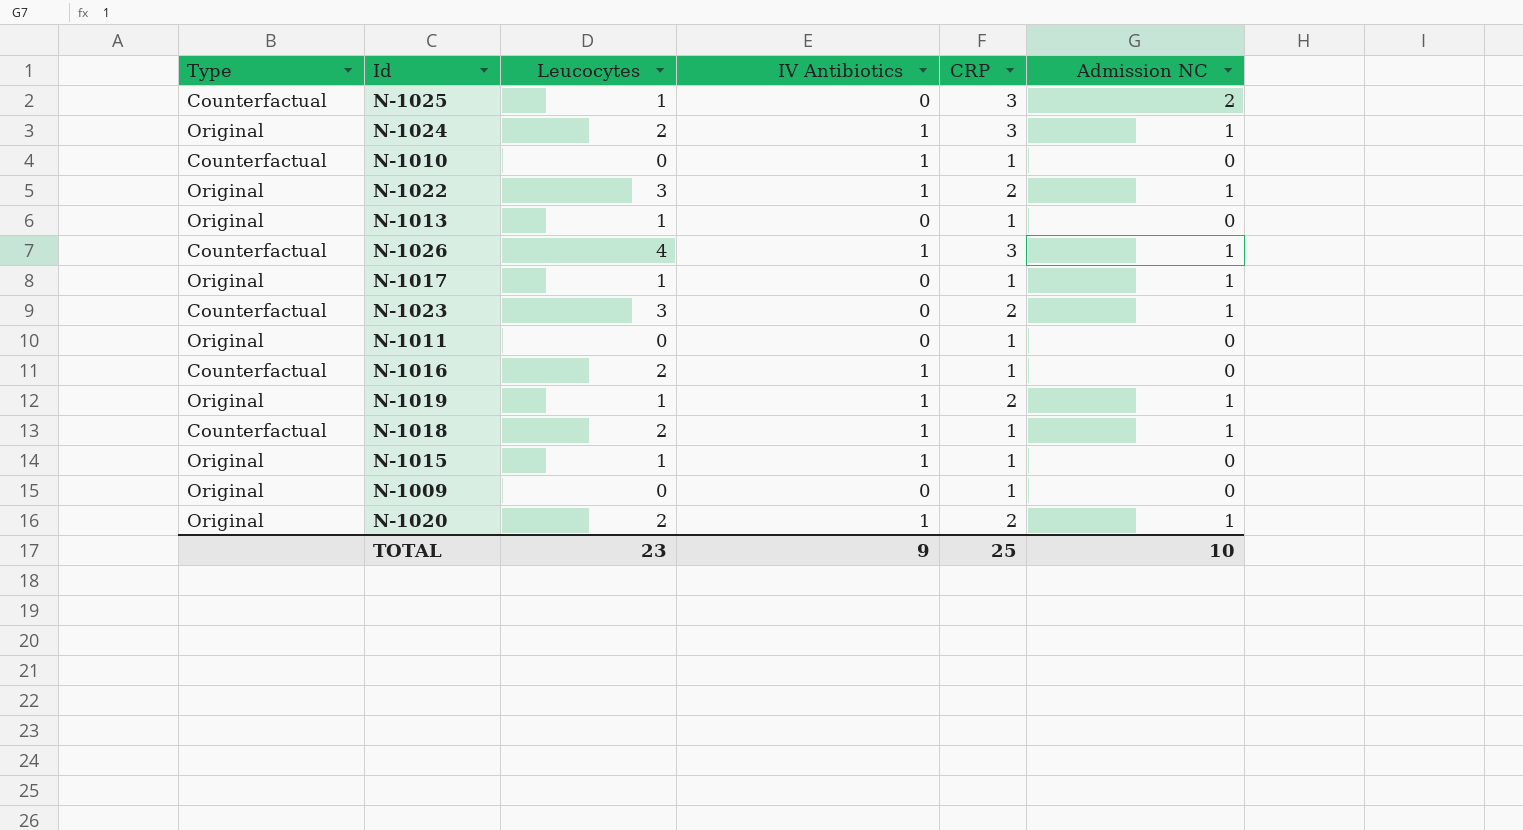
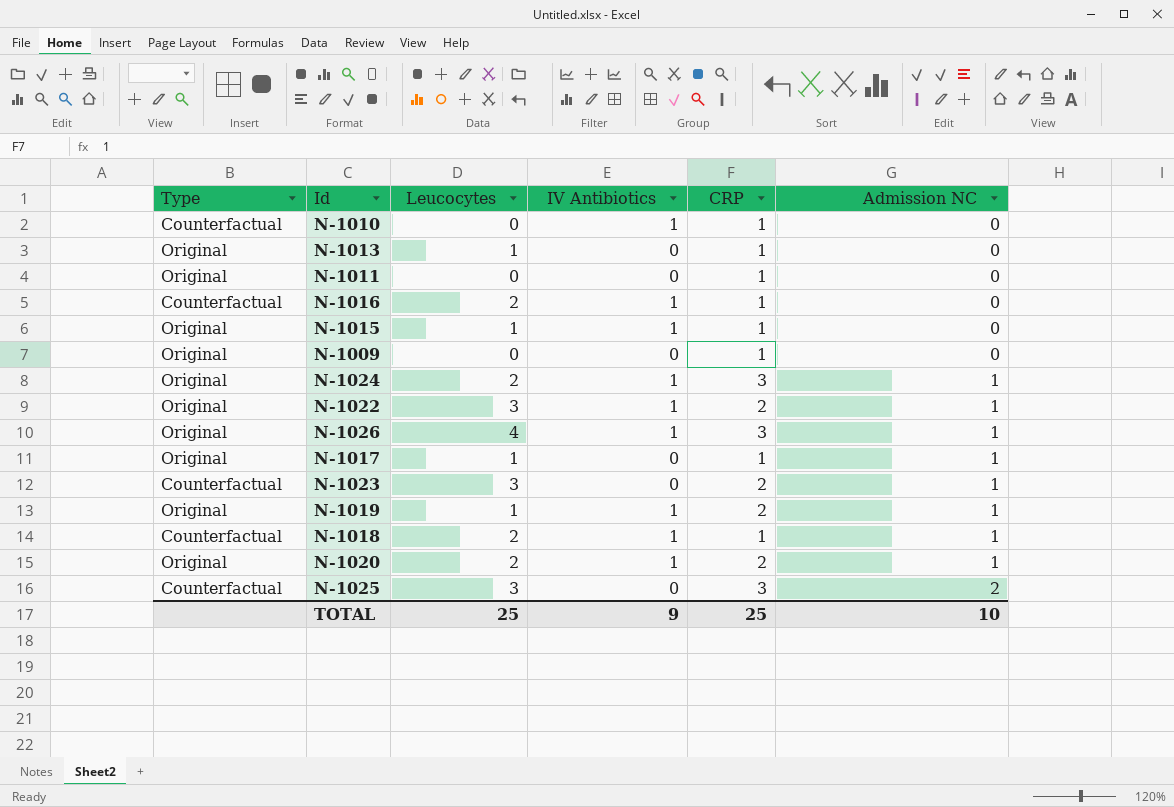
row order: none -> Admission NC ascending
N-1026 | Type: Counterfactual -> Original
N-1025 | Leucocytes: 1 -> 3
TOTAL | Leucocytes: 23 -> 25

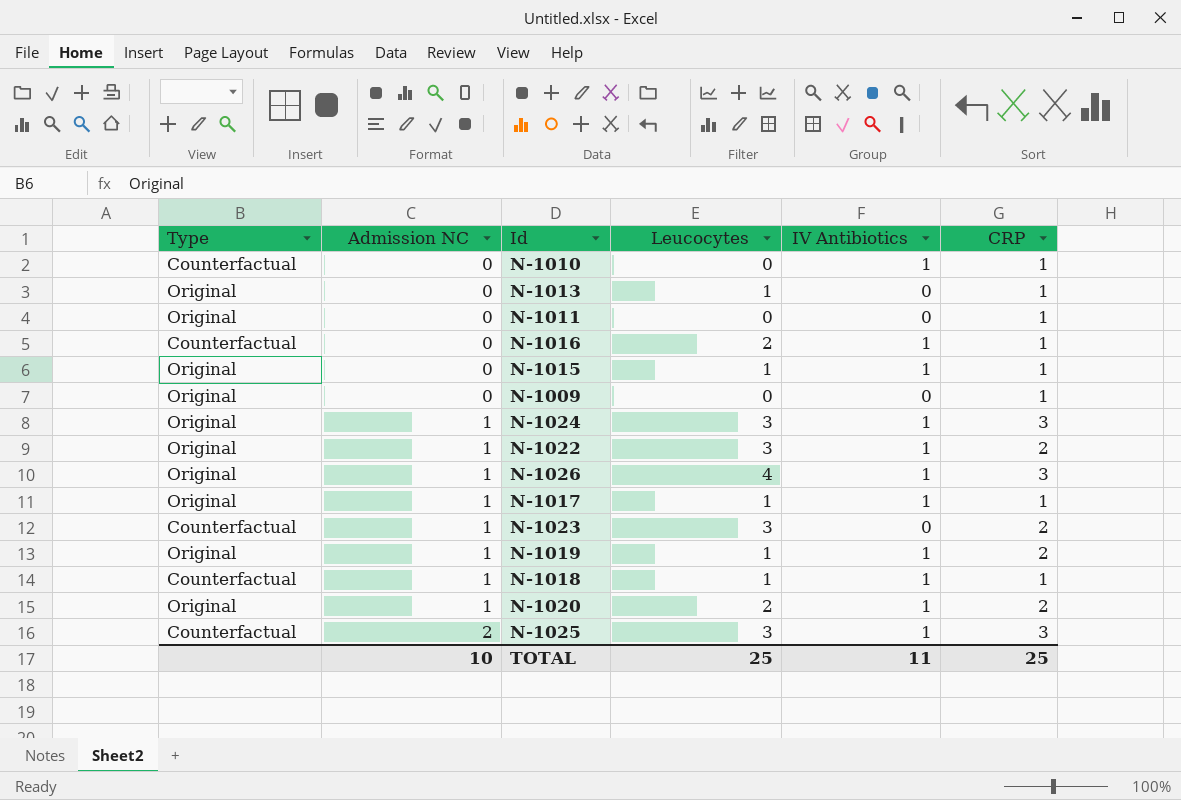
column Admission NC | position: 6 -> 2
N-1024 | Leucocytes: 2 -> 3
N-1017 | IV Antibiotics: 0 -> 1
N-1018 | Leucocytes: 2 -> 1
N-1025 | IV Antibiotics: 0 -> 1
TOTAL | IV Antibiotics: 9 -> 11

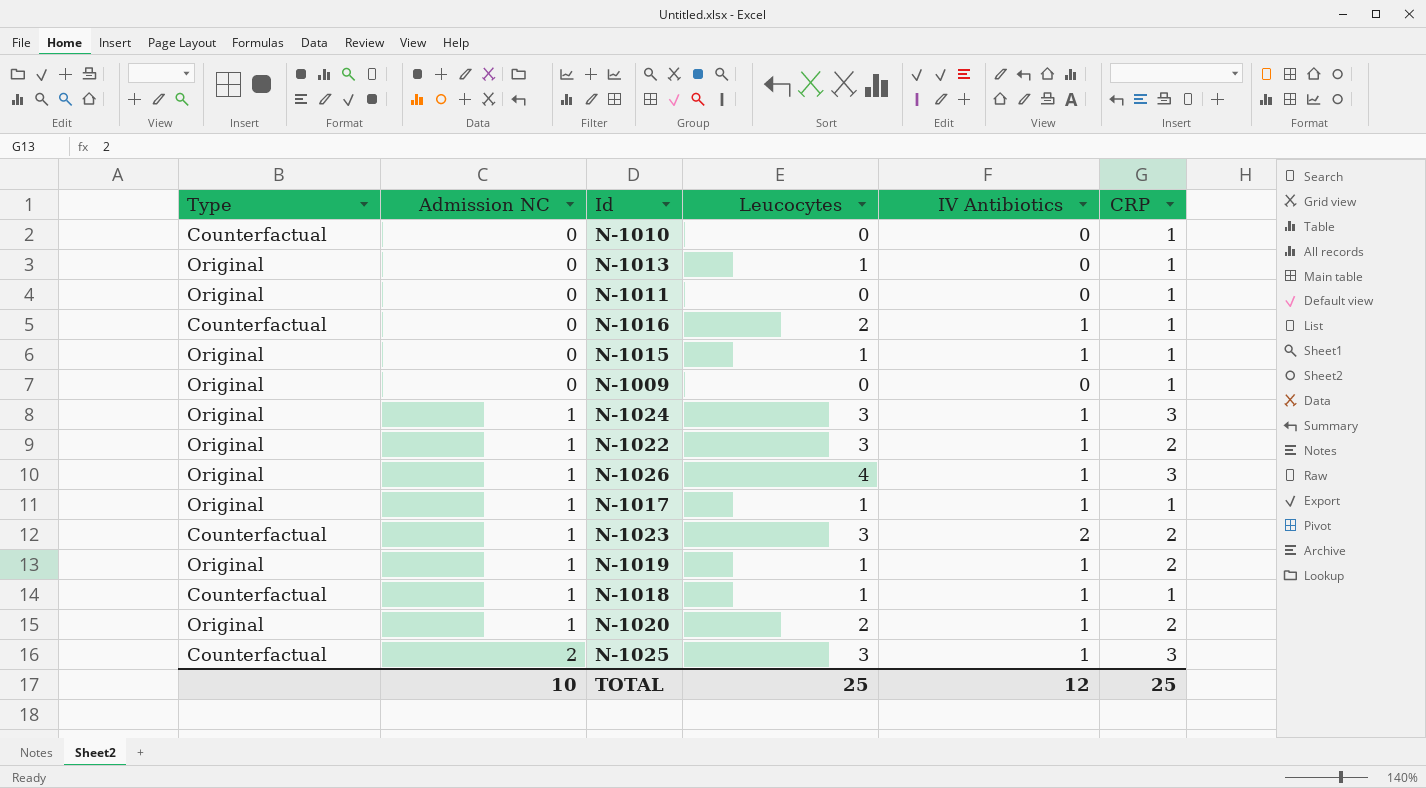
N-1010 | IV Antibiotics: 1 -> 0
N-1023 | IV Antibiotics: 0 -> 2
TOTAL | IV Antibiotics: 11 -> 12

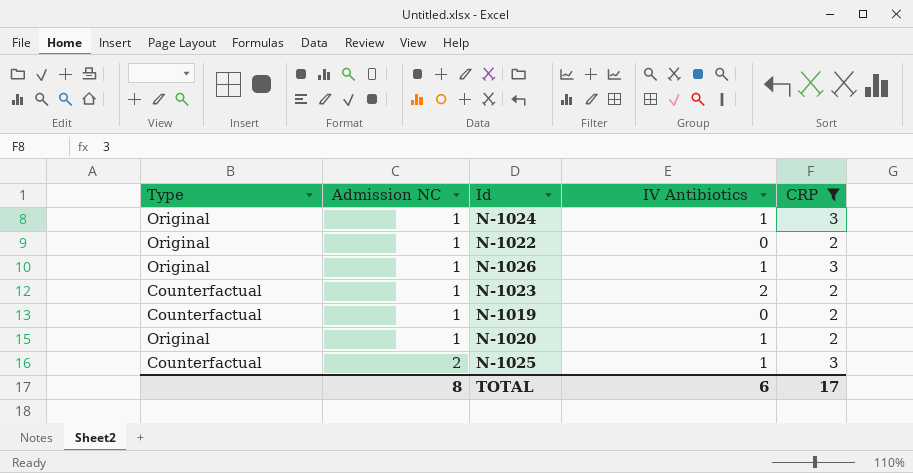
filter: none -> CRP != 1
column Leucocytes | position: 4 -> none
N-1022 | IV Antibiotics: 1 -> 0
N-1019 | Type: Original -> Counterfactual
N-1019 | IV Antibiotics: 1 -> 0
TOTAL | Admission NC: 10 -> 8
TOTAL | IV Antibiotics: 12 -> 6
TOTAL | CRP: 25 -> 17

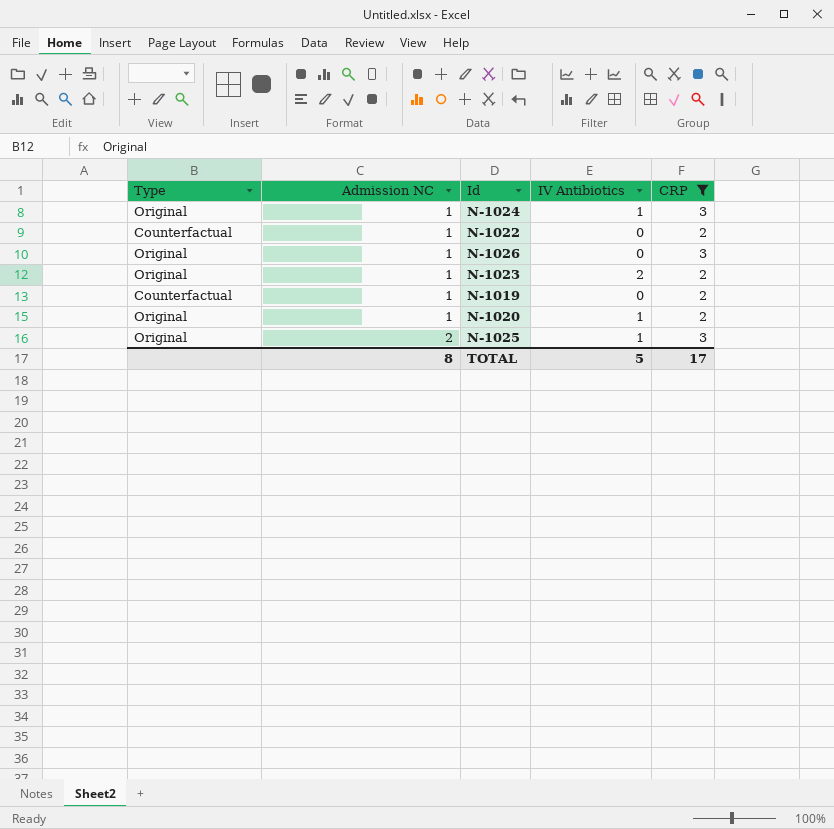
N-1022 | Type: Original -> Counterfactual
N-1026 | IV Antibiotics: 1 -> 0
N-1023 | Type: Counterfactual -> Original
N-1025 | Type: Counterfactual -> Original
TOTAL | IV Antibiotics: 6 -> 5

